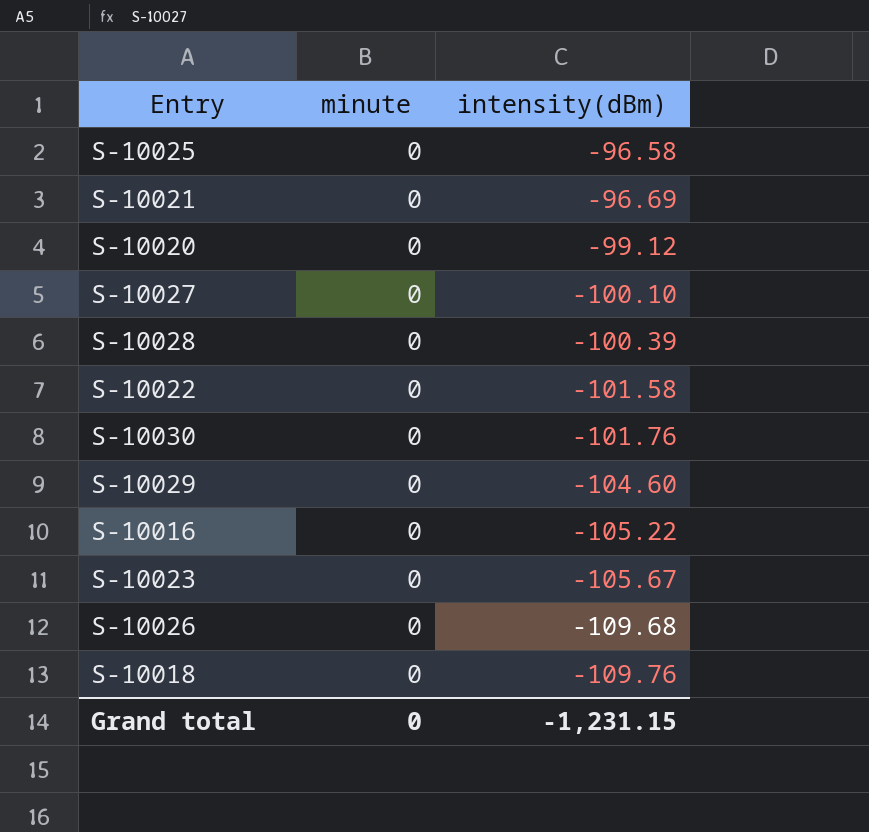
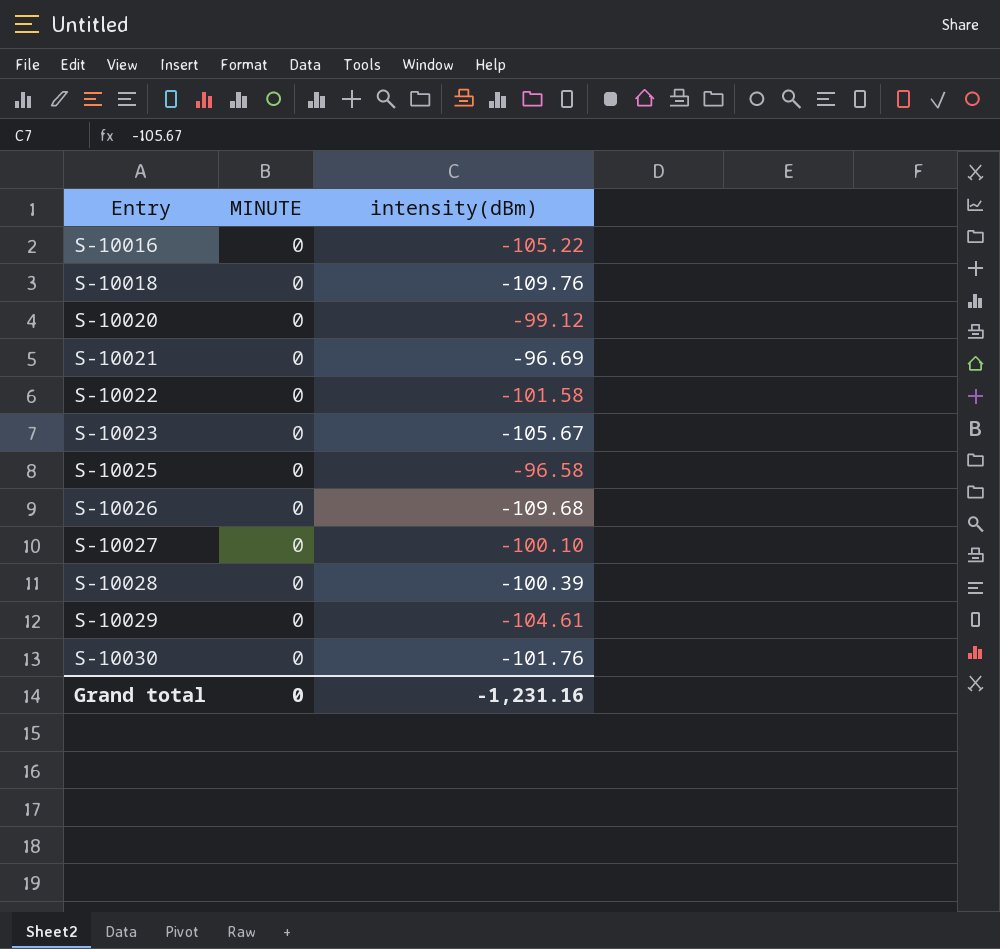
row order: intensity(dBm) descending -> Entry ascending
column name: minute -> MINUTE
S-10029 | intensity(dBm): -104.60 -> -104.61
Grand total | intensity(dBm): -1,231.15 -> -1,231.16

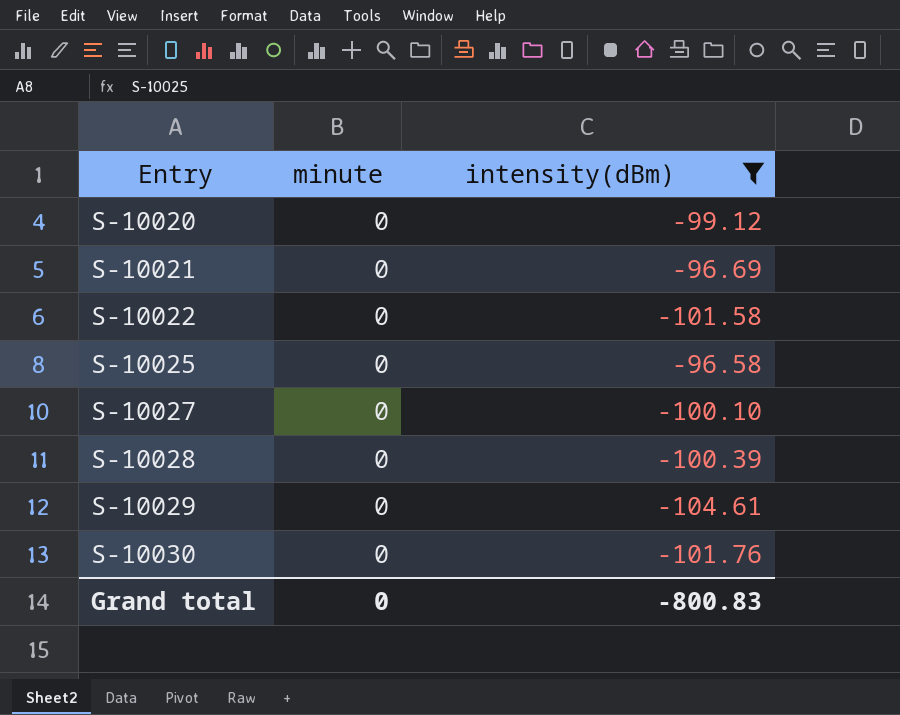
filter: none -> intensity(dBm) >= -104.61
column name: MINUTE -> minute
Grand total | intensity(dBm): -1,231.16 -> -800.83

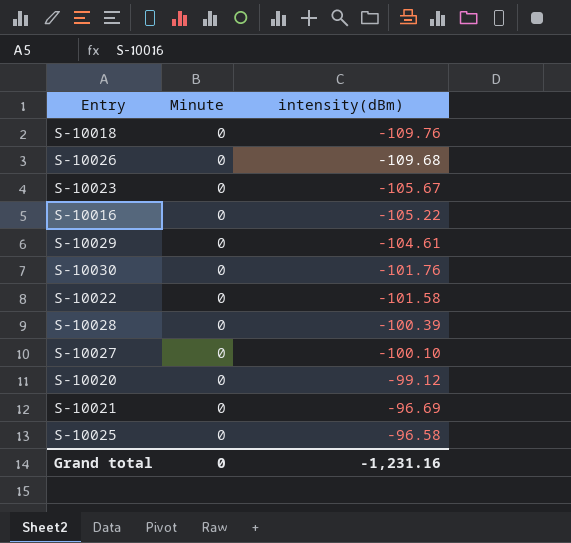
filter: intensity(dBm) >= -104.61 -> none
row order: Entry ascending -> intensity(dBm) ascending
column name: minute -> Minute
Grand total | intensity(dBm): -800.83 -> -1,231.16

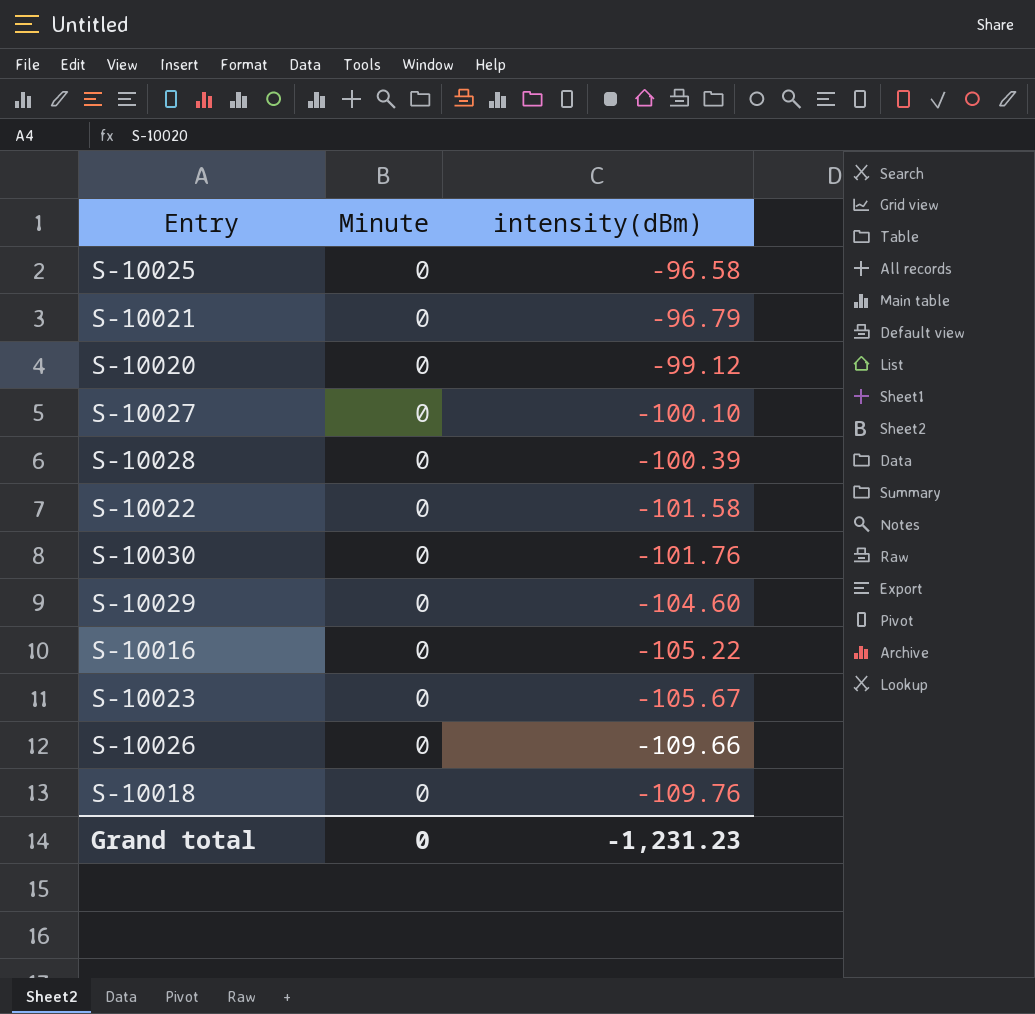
row order: intensity(dBm) ascending -> intensity(dBm) descending
S-10021 | intensity(dBm): -96.69 -> -96.79
S-10029 | intensity(dBm): -104.61 -> -104.60
S-10026 | intensity(dBm): -109.68 -> -109.66
Grand total | intensity(dBm): -1,231.16 -> -1,231.23

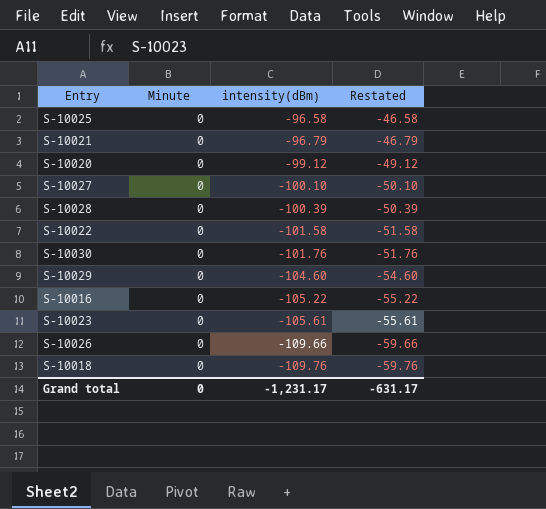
column Restated | formula: none -> [intensity(dBm)] + 50
S-10023 | intensity(dBm): -105.67 -> -105.61
Grand total | intensity(dBm): -1,231.23 -> -1,231.17

